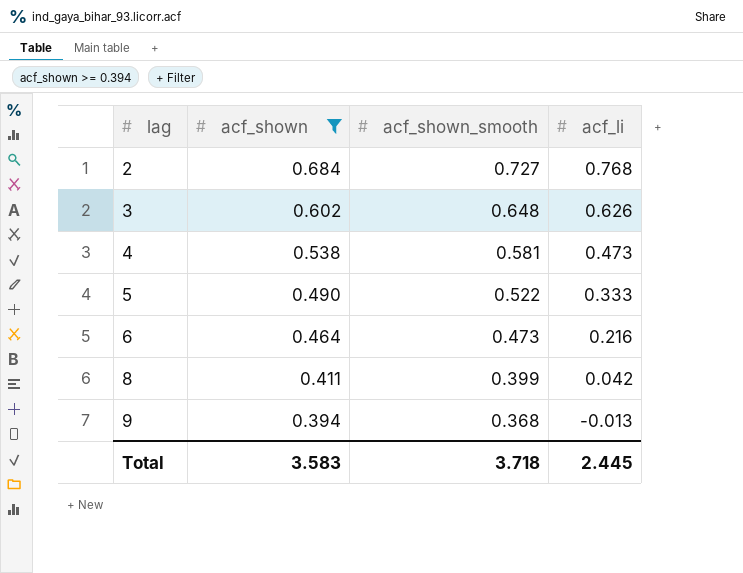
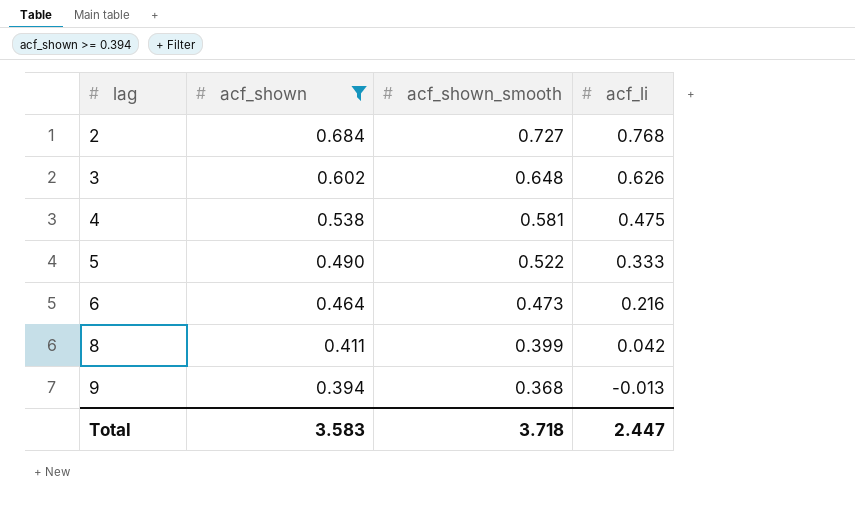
4 | acf_li: 0.473 -> 0.475
Total | acf_li: 2.445 -> 2.447

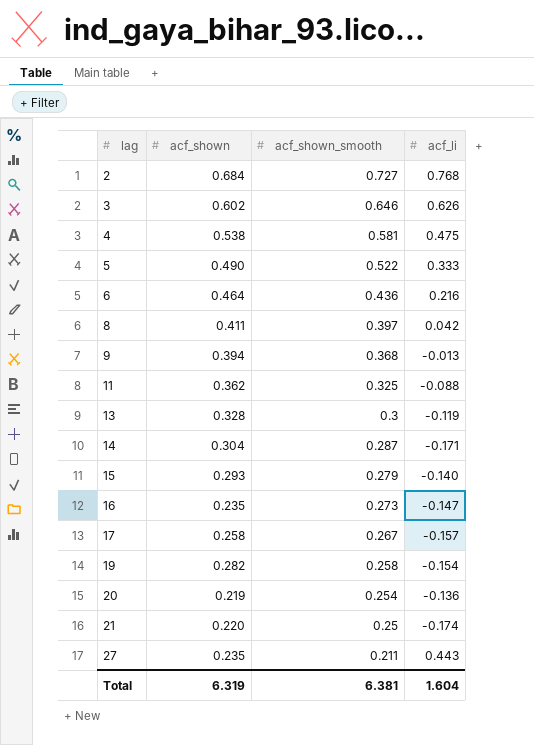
filter: acf_shown >= 0.394 -> none
3 | acf_shown_smooth: 0.648 -> 0.646
6 | acf_shown_smooth: 0.473 -> 0.436
8 | acf_shown_smooth: 0.399 -> 0.397
Total | acf_shown: 3.583 -> 6.319
Total | acf_shown_smooth: 3.718 -> 6.381
Total | acf_li: 2.447 -> 1.604

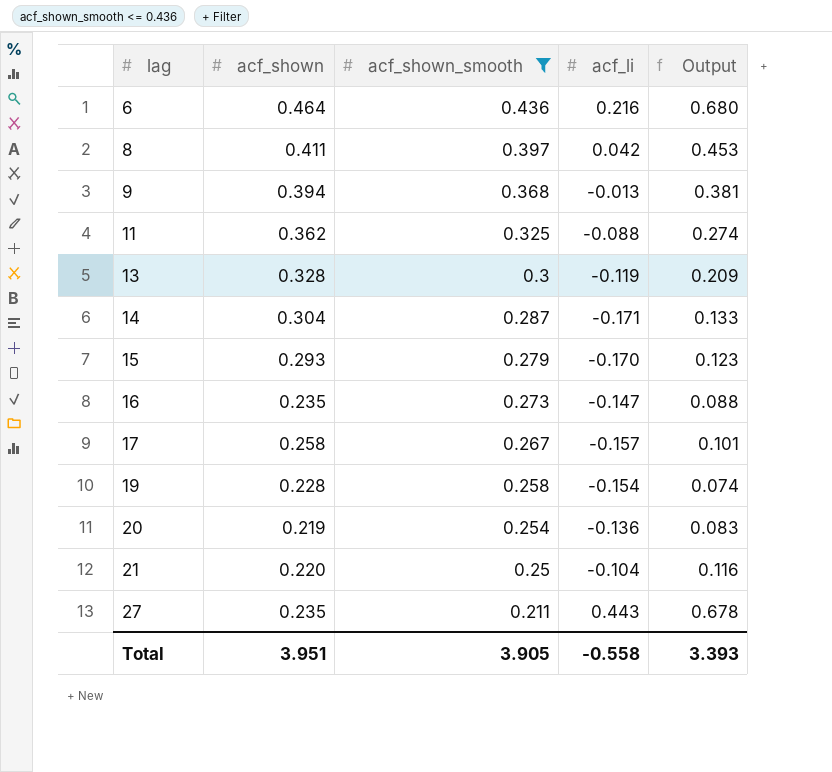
filter: none -> acf_shown_smooth <= 0.436
column Output | formula: none -> [acf_shown] + [acf_li]
15 | acf_li: -0.140 -> -0.170
19 | acf_shown: 0.282 -> 0.228
21 | acf_li: -0.174 -> -0.104
Total | acf_shown: 6.319 -> 3.951
Total | acf_shown_smooth: 6.381 -> 3.905
Total | acf_li: 1.604 -> -0.558

